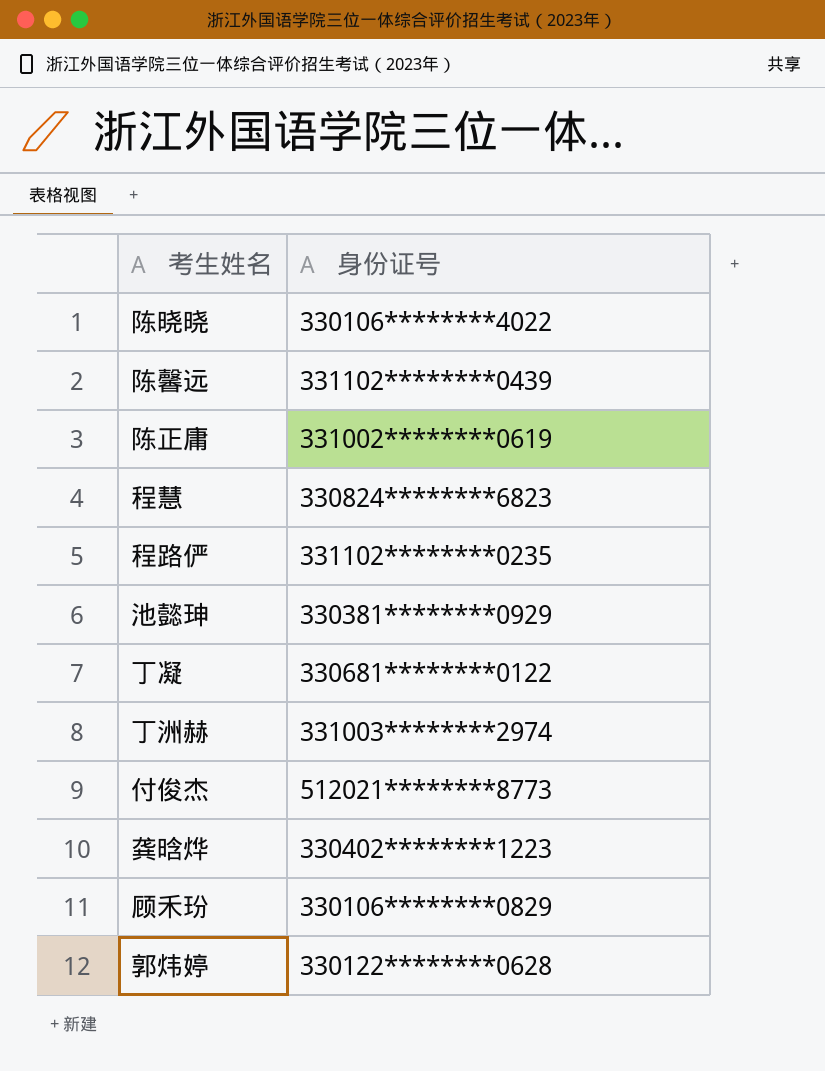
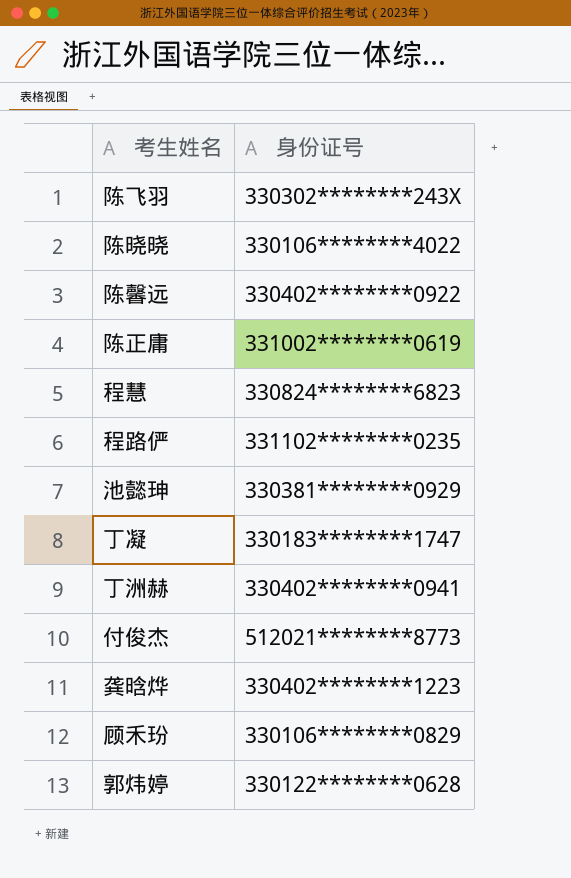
row 陈飞羽: none -> 330302********243X
陈馨远 | 身份证号: 331102********0439 -> 330402********0922
丁凝 | 身份证号: 330681********0122 -> 330183********1747
丁洲赫 | 身份证号: 331003********2974 -> 330402********0941

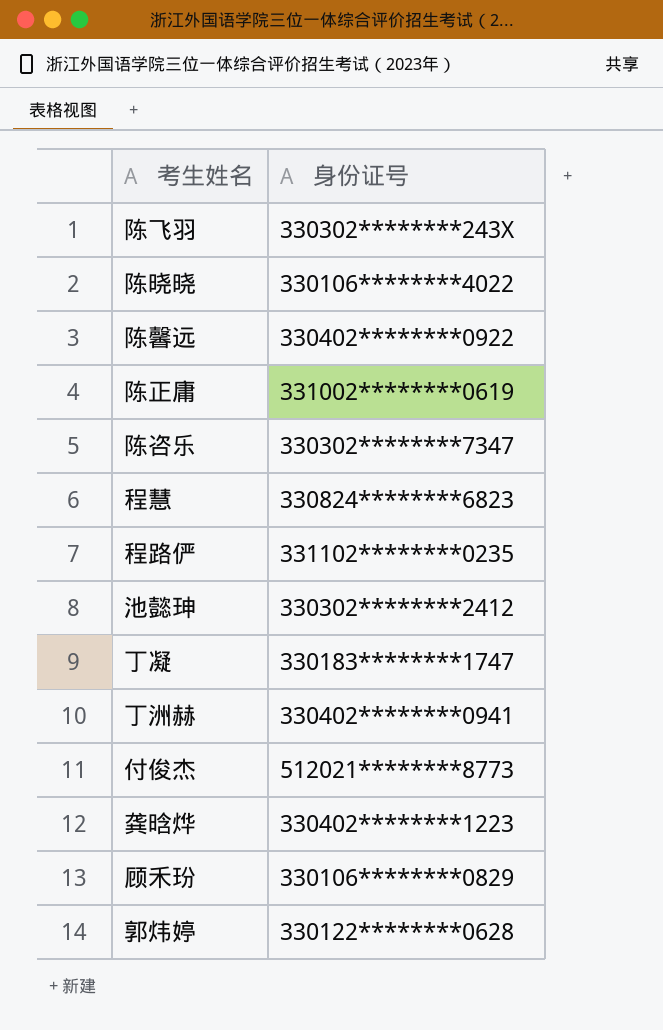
row 陈咨乐: none -> 330302********7347
池懿珅 | 身份证号: 330381********0929 -> 330302********2412

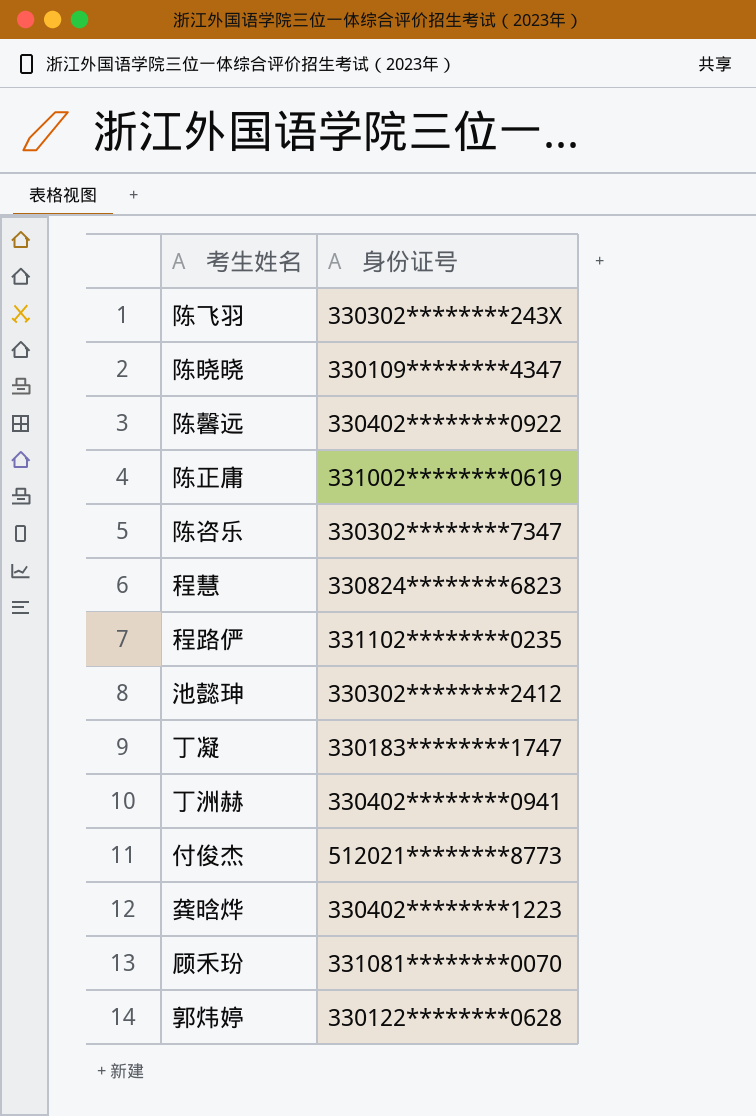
陈晓晓 | 身份证号: 330106********4022 -> 330109********4347
顾禾玢 | 身份证号: 330106********0829 -> 331081********0070

